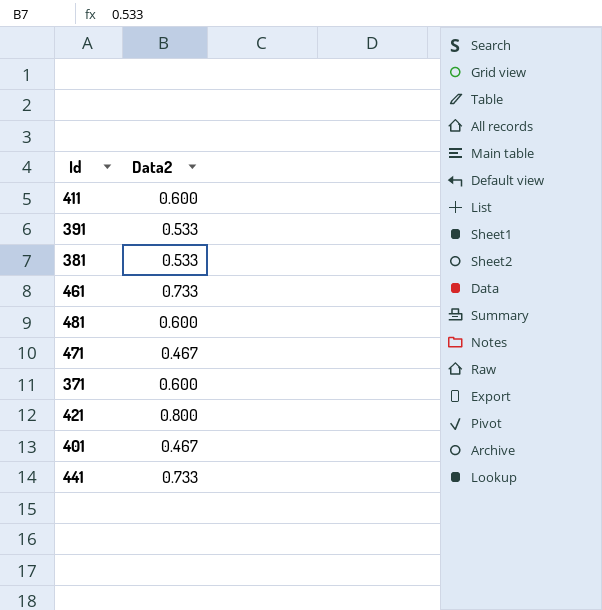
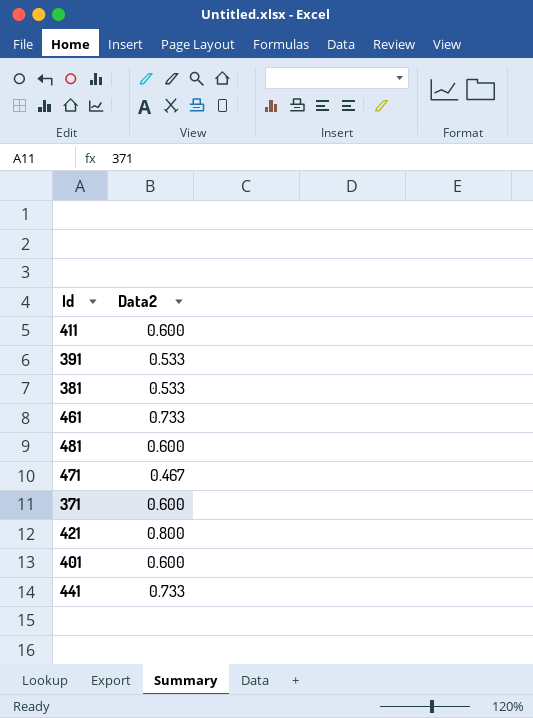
401 | Data2: 0.467 -> 0.600

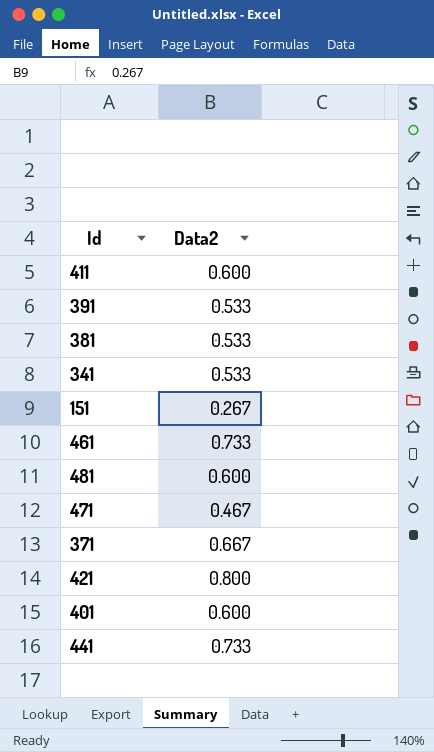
row 341: none -> 0.533
row 151: none -> 0.267
371 | Data2: 0.600 -> 0.667

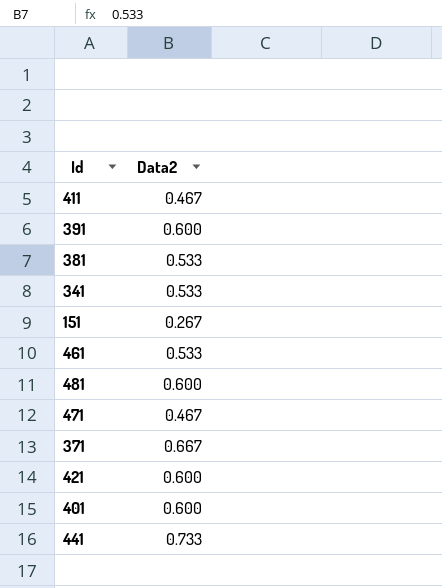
411 | Data2: 0.600 -> 0.467
391 | Data2: 0.533 -> 0.600
461 | Data2: 0.733 -> 0.533
421 | Data2: 0.800 -> 0.600

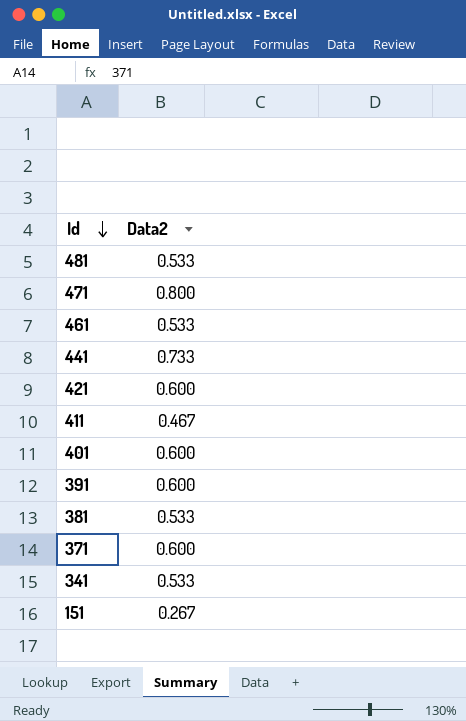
row order: none -> Id descending
481 | Data2: 0.600 -> 0.533
471 | Data2: 0.467 -> 0.800
371 | Data2: 0.667 -> 0.600

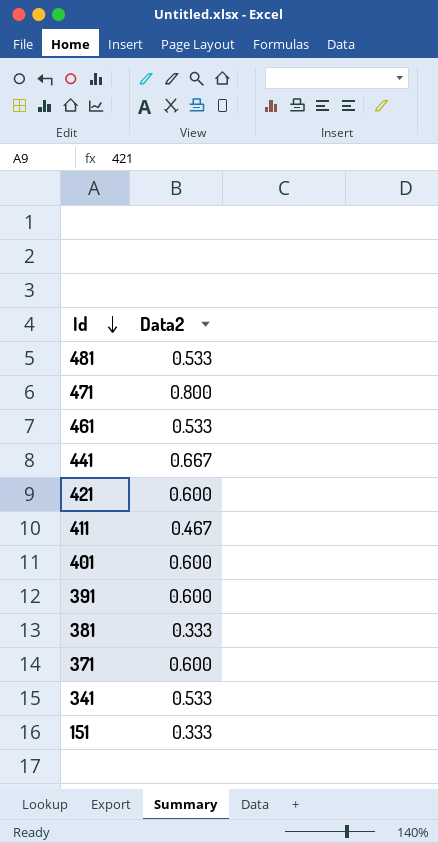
441 | Data2: 0.733 -> 0.667
381 | Data2: 0.533 -> 0.333
151 | Data2: 0.267 -> 0.333

